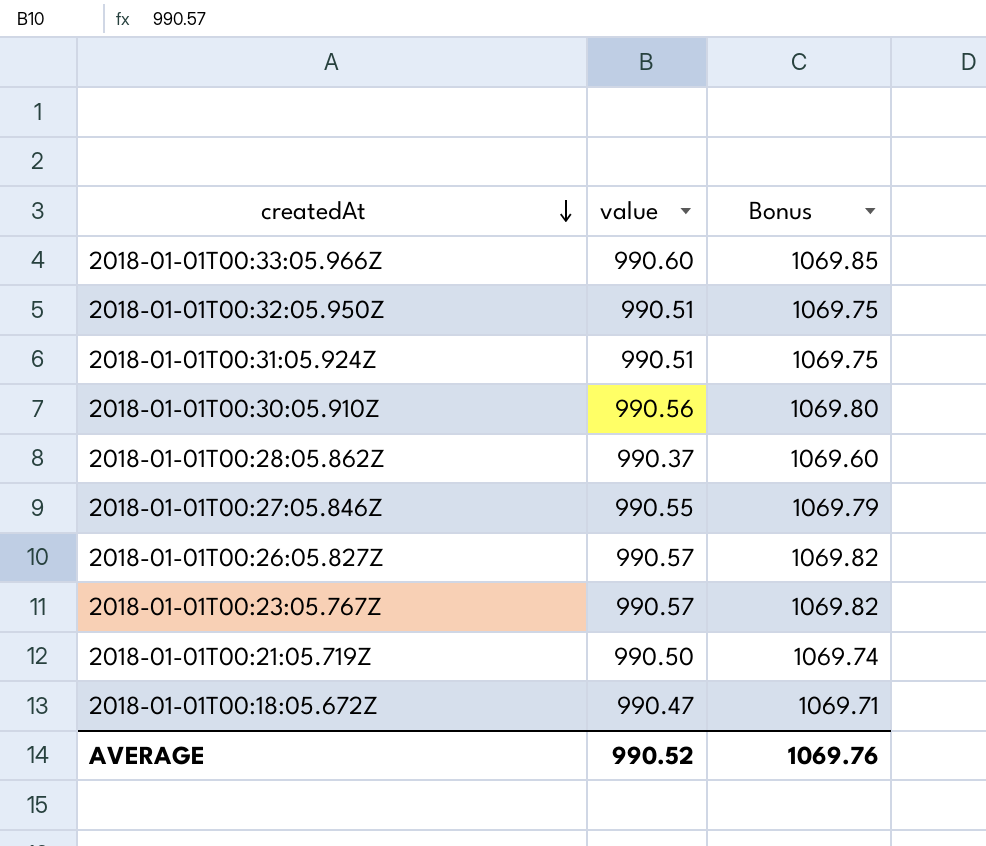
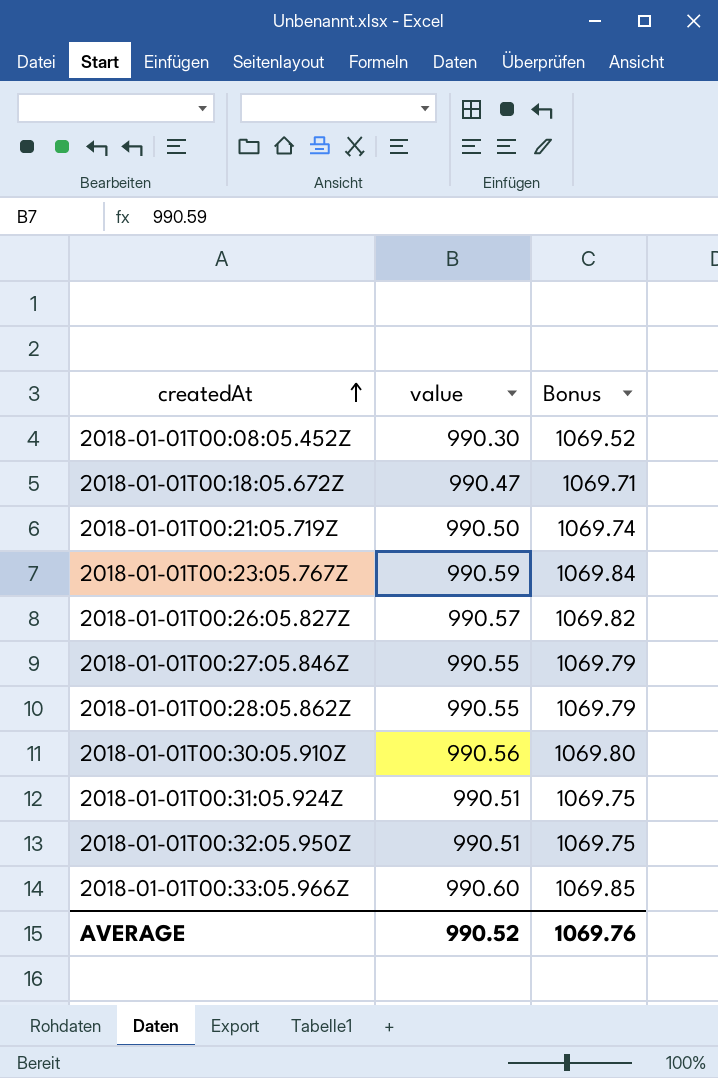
row order: createdAt descending -> createdAt ascending
row 2018-01-01T00:08:05.452Z: none -> 990.30 | 1069.52
2018-01-01T00:23:05.767Z | value: 990.57 -> 990.59
2018-01-01T00:23:05.767Z | Bonus: 1069.82 -> 1069.84
2018-01-01T00:28:05.862Z | value: 990.37 -> 990.55
2018-01-01T00:28:05.862Z | Bonus: 1069.60 -> 1069.79

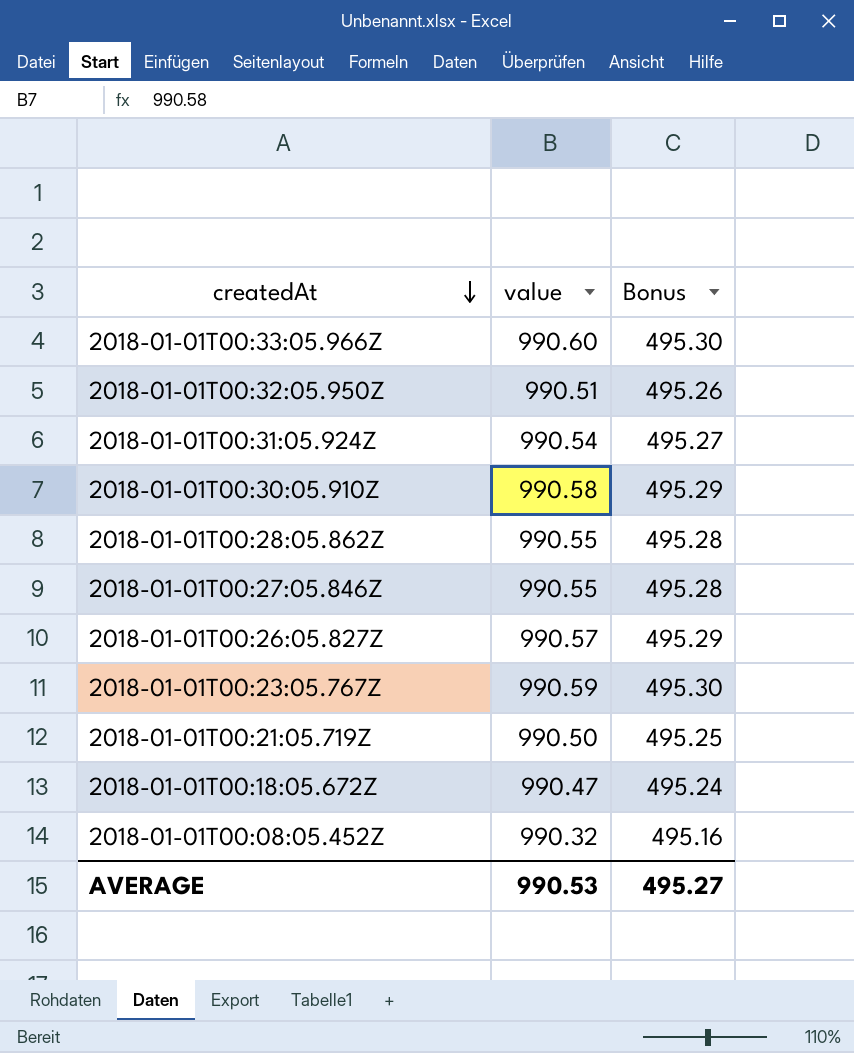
row order: createdAt ascending -> createdAt descending
column Bonus | formula: [value] * 1.08 -> [value] * 0.5
2018-01-01T00:31:05.924Z | value: 990.51 -> 990.54
2018-01-01T00:30:05.910Z | value: 990.56 -> 990.58
2018-01-01T00:08:05.452Z | value: 990.30 -> 990.32
AVERAGE | value: 990.52 -> 990.53
AVERAGE | Bonus: 1069.76 -> 495.27

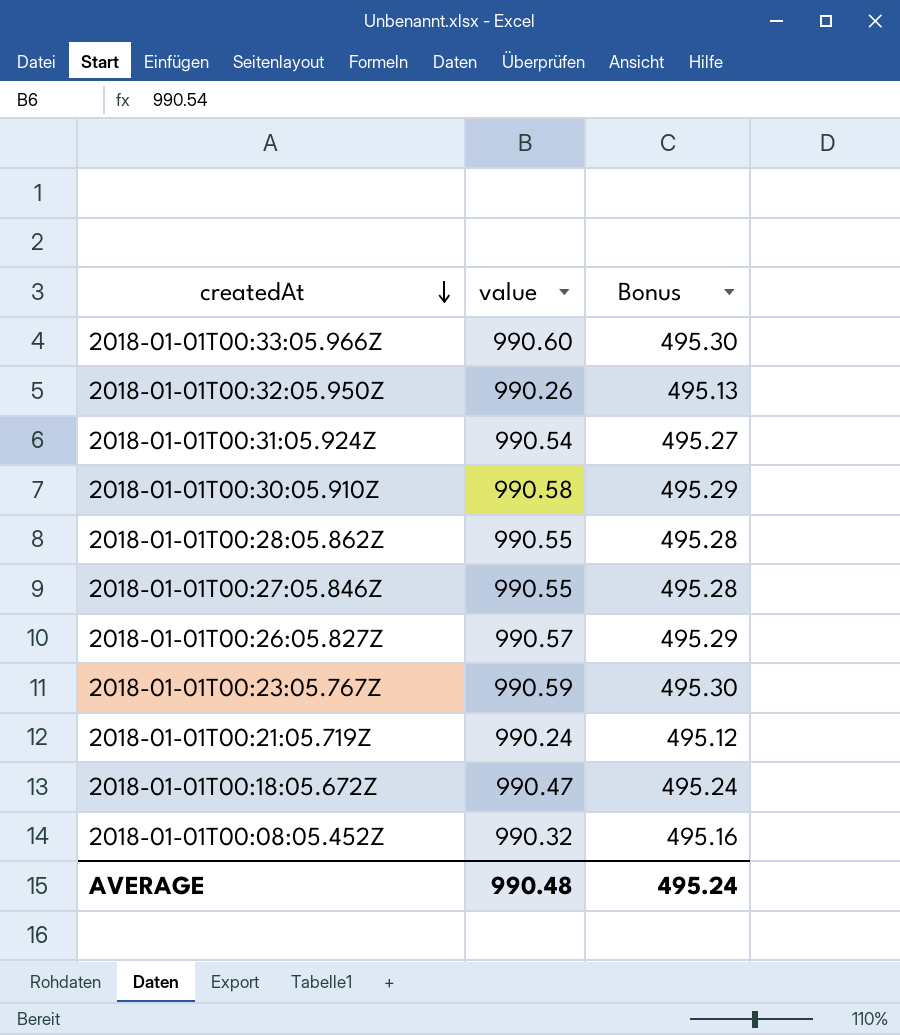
2018-01-01T00:32:05.950Z | value: 990.51 -> 990.26
2018-01-01T00:32:05.950Z | Bonus: 495.26 -> 495.13
2018-01-01T00:21:05.719Z | value: 990.50 -> 990.24
2018-01-01T00:21:05.719Z | Bonus: 495.25 -> 495.12
AVERAGE | value: 990.53 -> 990.48
AVERAGE | Bonus: 495.27 -> 495.24

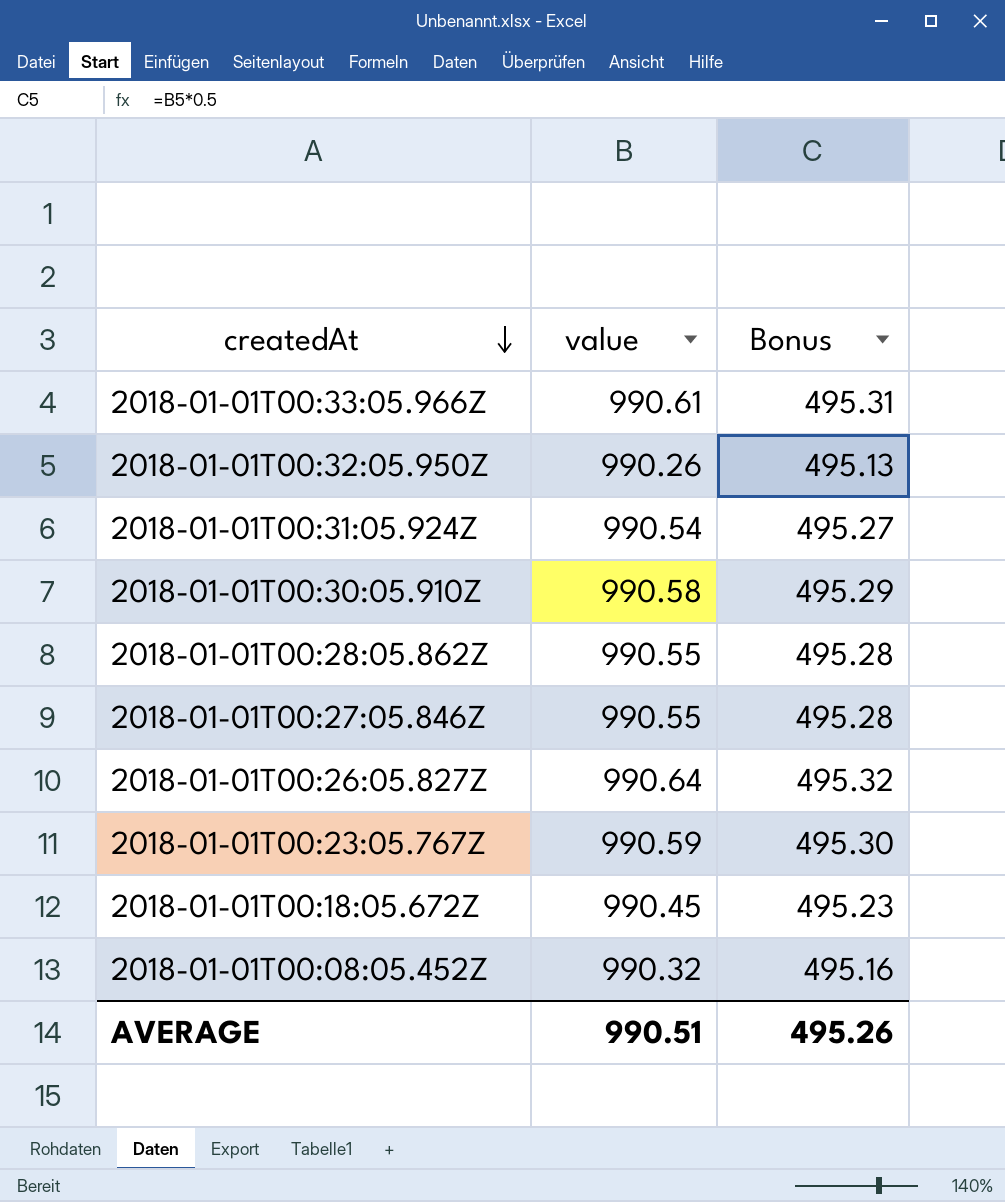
row 2018-01-01T00:21:05.719Z: 990.24 | 495.12 -> none
2018-01-01T00:33:05.966Z | value: 990.60 -> 990.61
2018-01-01T00:33:05.966Z | Bonus: 495.30 -> 495.31
2018-01-01T00:26:05.827Z | value: 990.57 -> 990.64
2018-01-01T00:26:05.827Z | Bonus: 495.29 -> 495.32
2018-01-01T00:18:05.672Z | value: 990.47 -> 990.45
2018-01-01T00:18:05.672Z | Bonus: 495.24 -> 495.23
AVERAGE | value: 990.48 -> 990.51
AVERAGE | Bonus: 495.24 -> 495.26

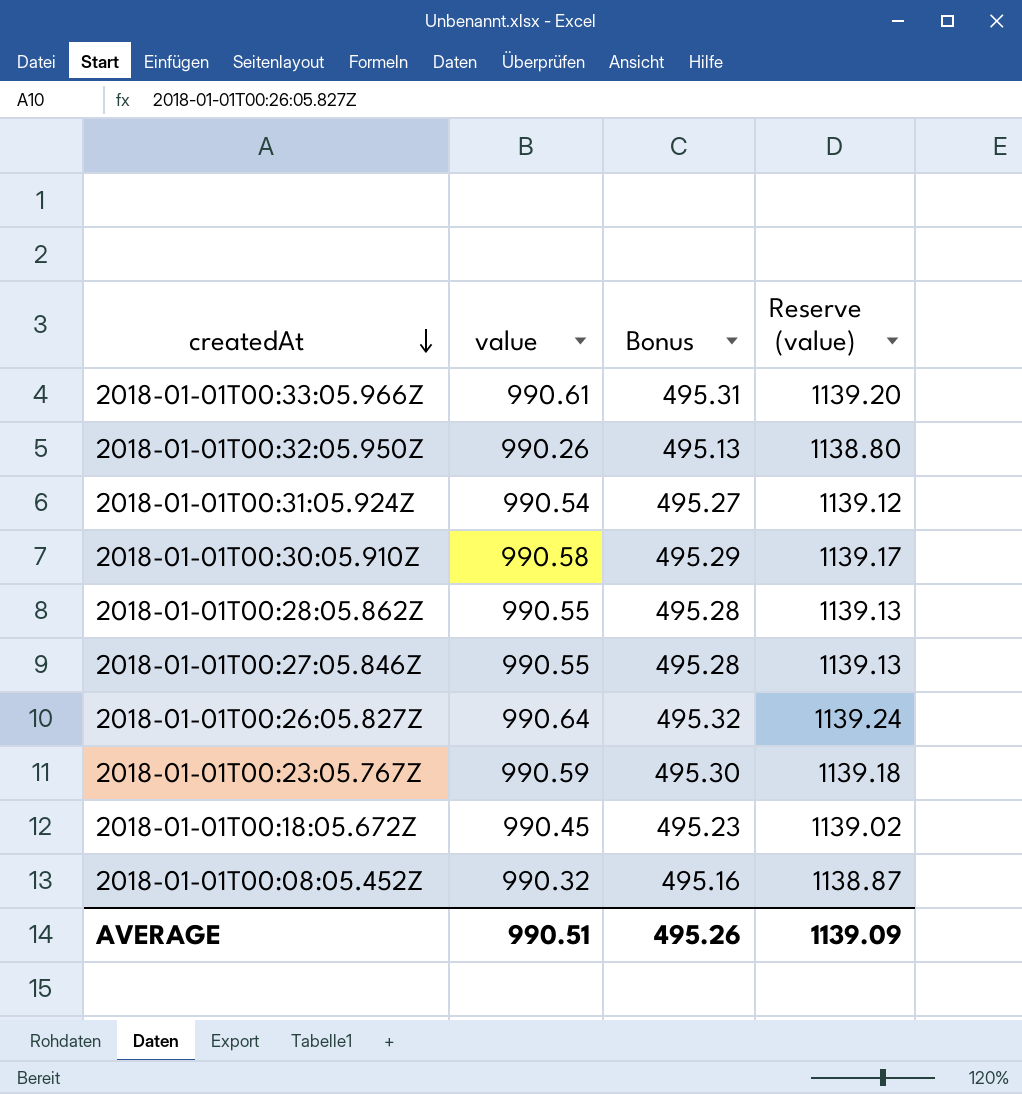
column Reserve (value) | formula: none -> [value] * 1.15

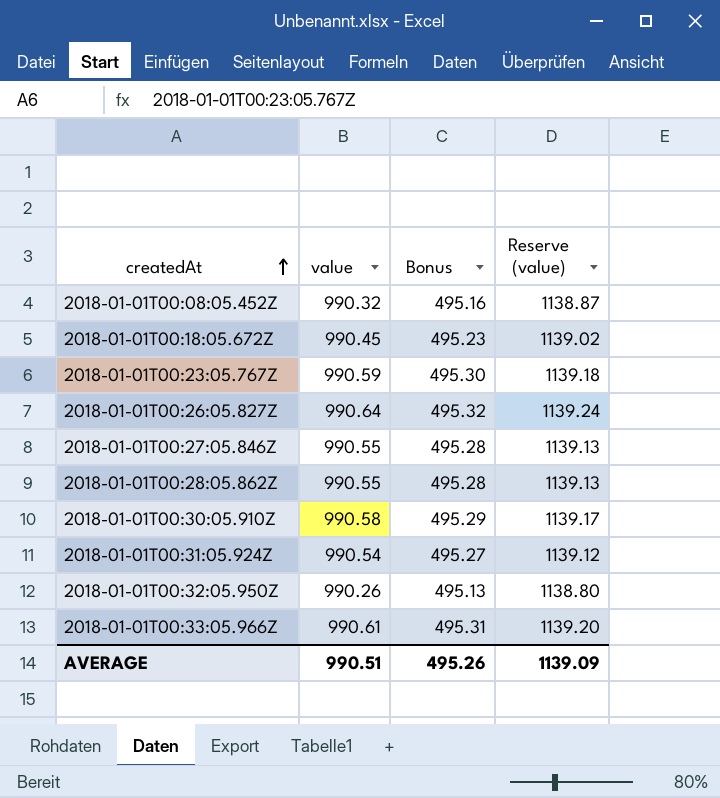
row order: createdAt descending -> createdAt ascending

